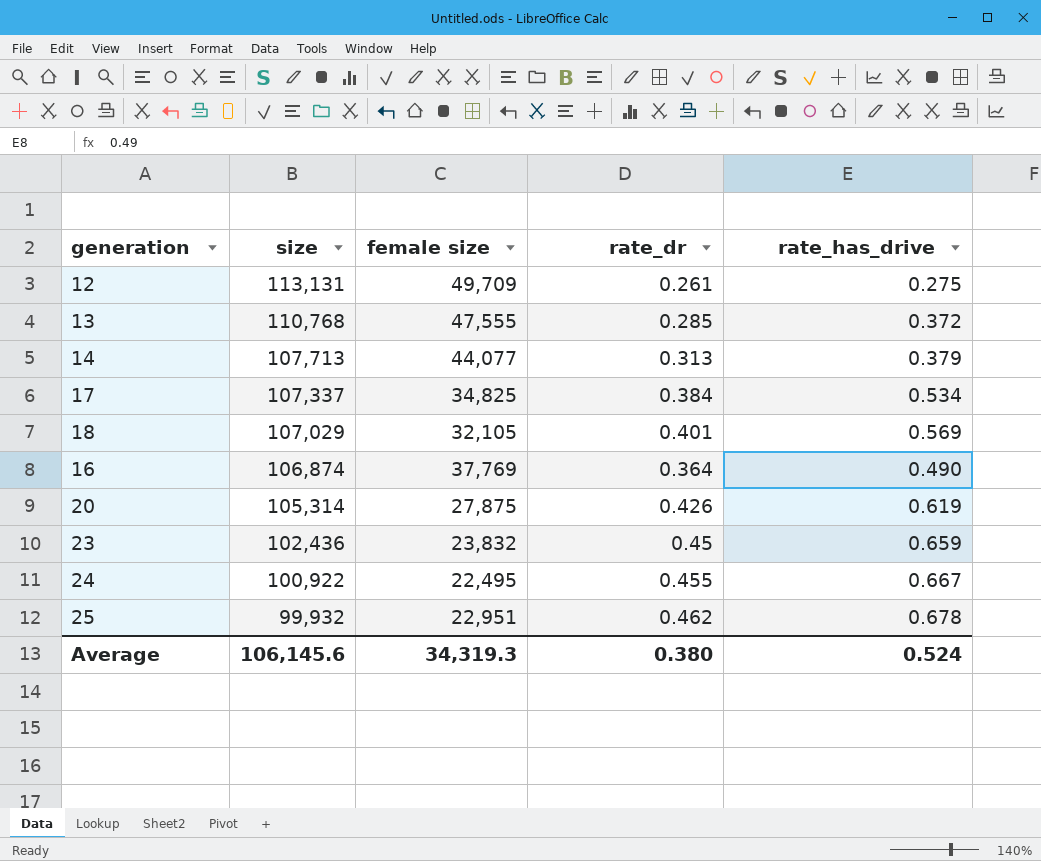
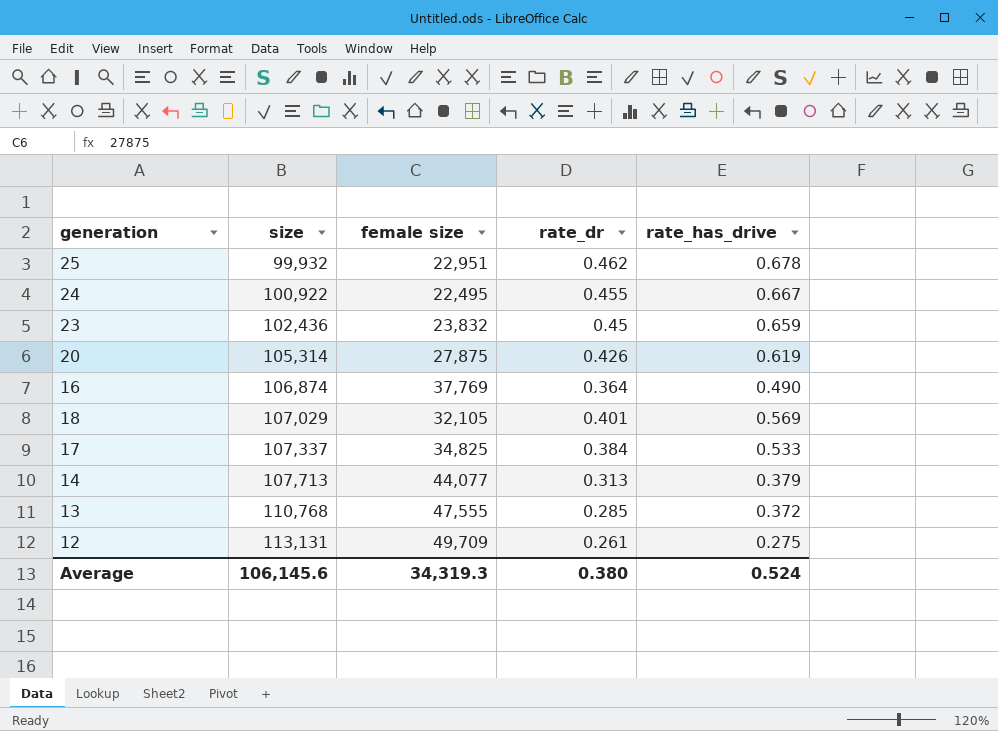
row order: size descending -> size ascending
17 | rate_has_drive: 0.534 -> 0.533

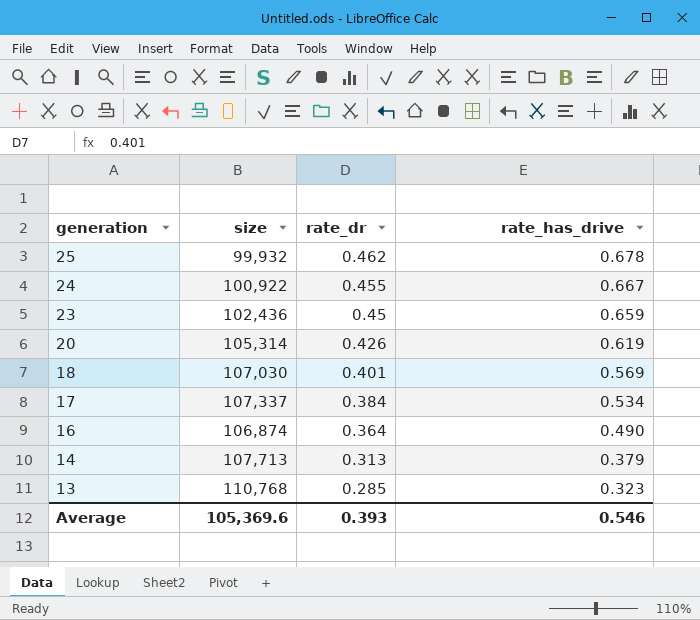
row order: size ascending -> generation descending
column female size | position: 3 -> none
row 12: 113,131 | 49,709 | 0.261 | 0.275 -> none
18 | size: 107,029 -> 107,030
17 | rate_has_drive: 0.533 -> 0.534
13 | rate_has_drive: 0.372 -> 0.323
Average | size: 106,145.6 -> 105,369.6
Average | rate_dr: 0.380 -> 0.393
Average | rate_has_drive: 0.524 -> 0.546

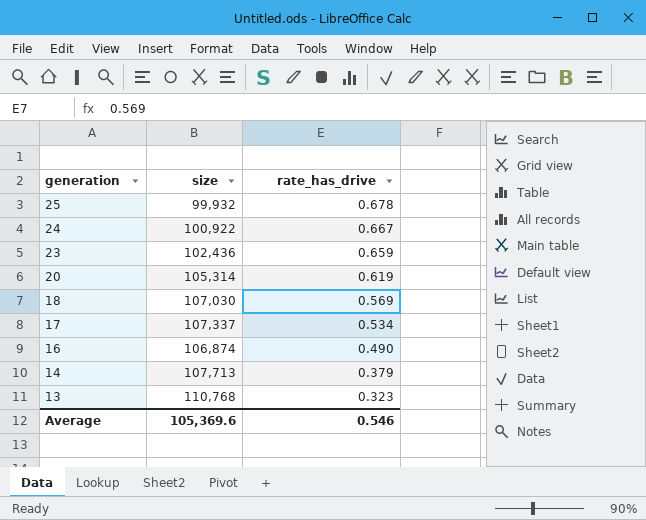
column rate_dr | position: 3 -> none

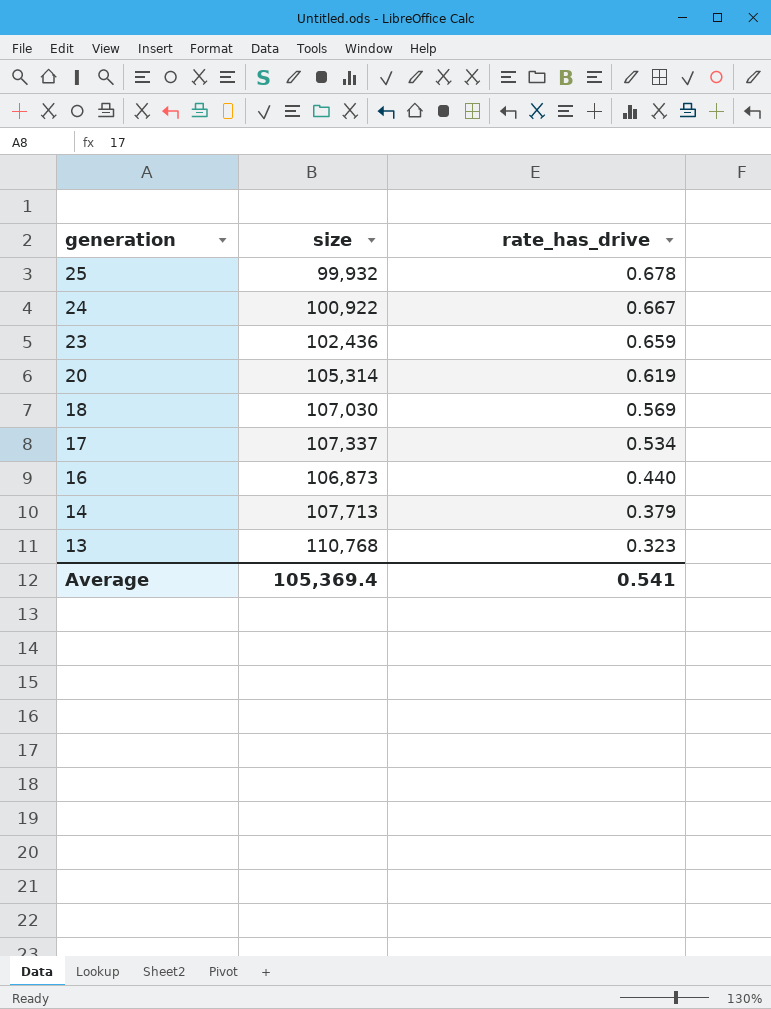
16 | size: 106,874 -> 106,873
16 | rate_has_drive: 0.490 -> 0.440
Average | size: 105,369.6 -> 105,369.4
Average | rate_has_drive: 0.546 -> 0.541

